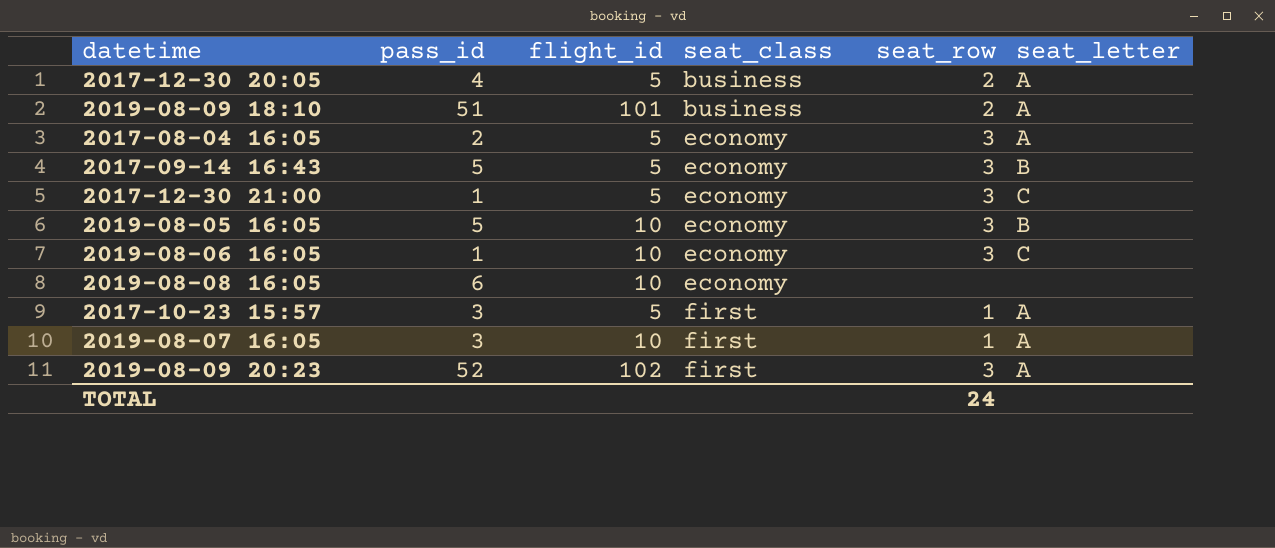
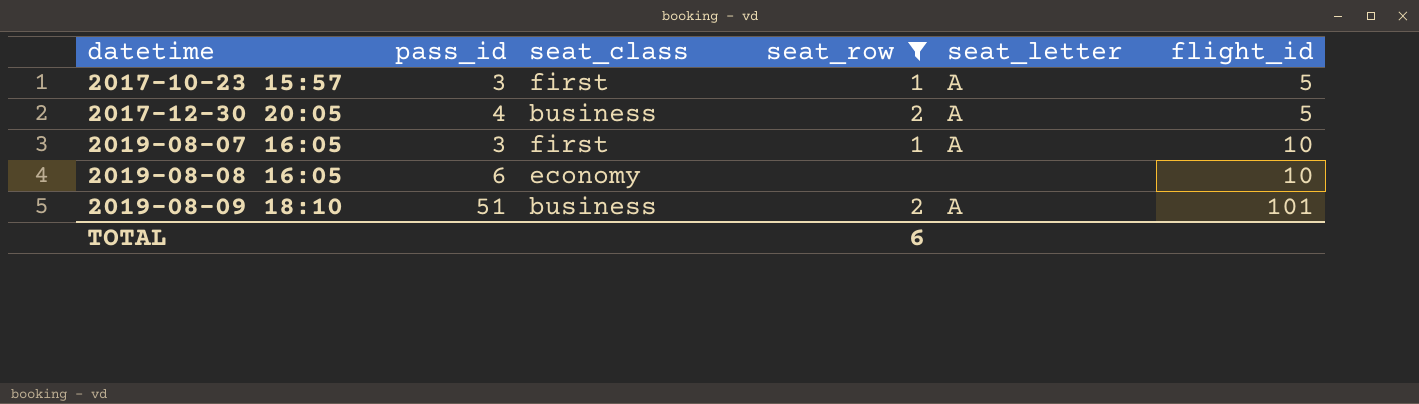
filter: none -> seat_row != 3
row order: seat_class ascending -> datetime ascending
column flight_id | position: 3 -> 6
TOTAL | seat_row: 24 -> 6

